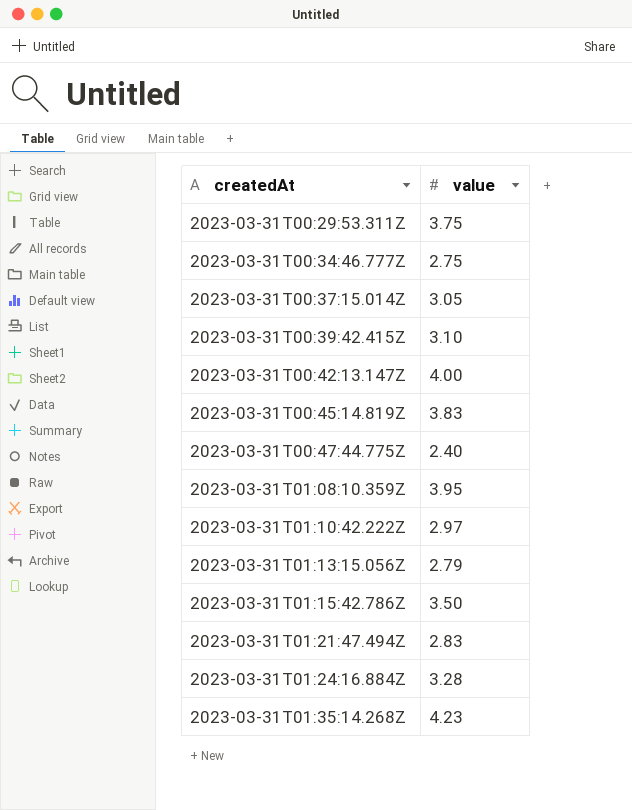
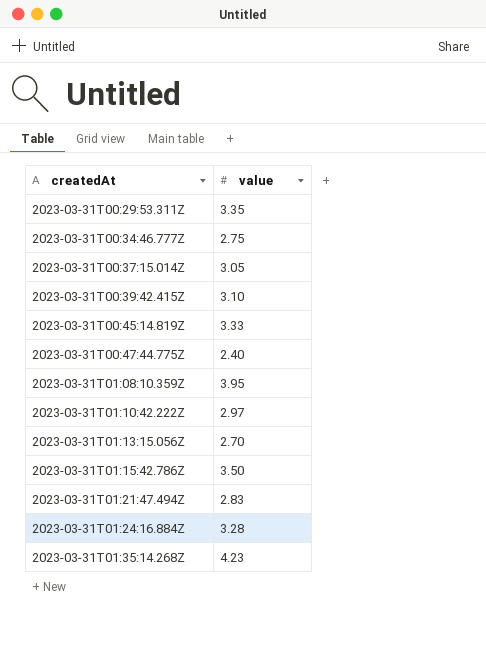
row 2023-03-31T00:42:13.147Z: 4.00 -> none
2023-03-31T00:29:53.311Z | value: 3.75 -> 3.35
2023-03-31T00:45:14.819Z | value: 3.83 -> 3.33
2023-03-31T01:13:15.056Z | value: 2.79 -> 2.70

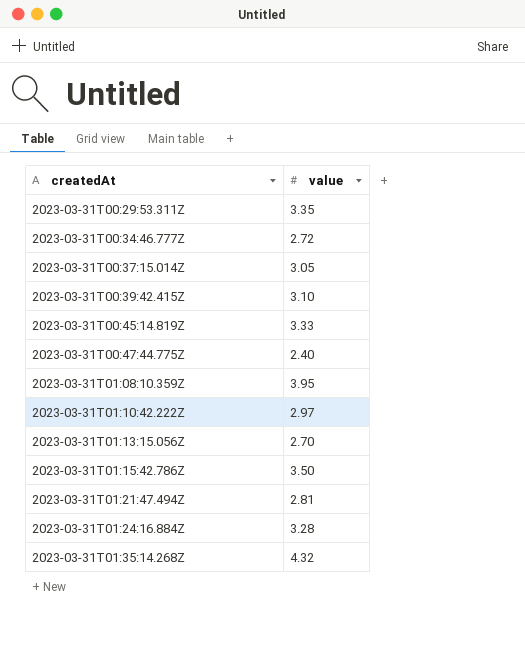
2023-03-31T00:34:46.777Z | value: 2.75 -> 2.72
2023-03-31T01:21:47.494Z | value: 2.83 -> 2.81
2023-03-31T01:35:14.268Z | value: 4.23 -> 4.32

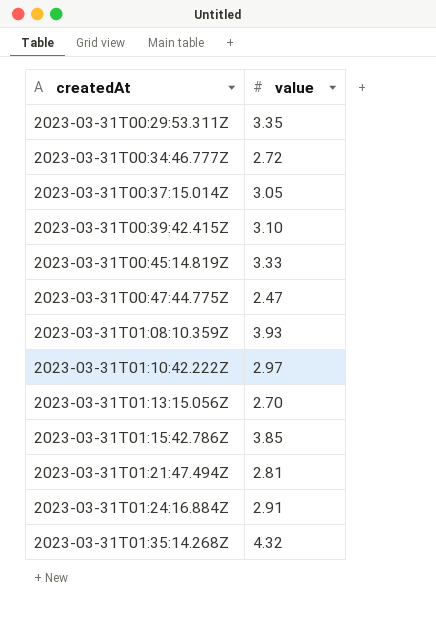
2023-03-31T00:47:44.775Z | value: 2.40 -> 2.47
2023-03-31T01:08:10.359Z | value: 3.95 -> 3.93
2023-03-31T01:15:42.786Z | value: 3.50 -> 3.85
2023-03-31T01:24:16.884Z | value: 3.28 -> 2.91

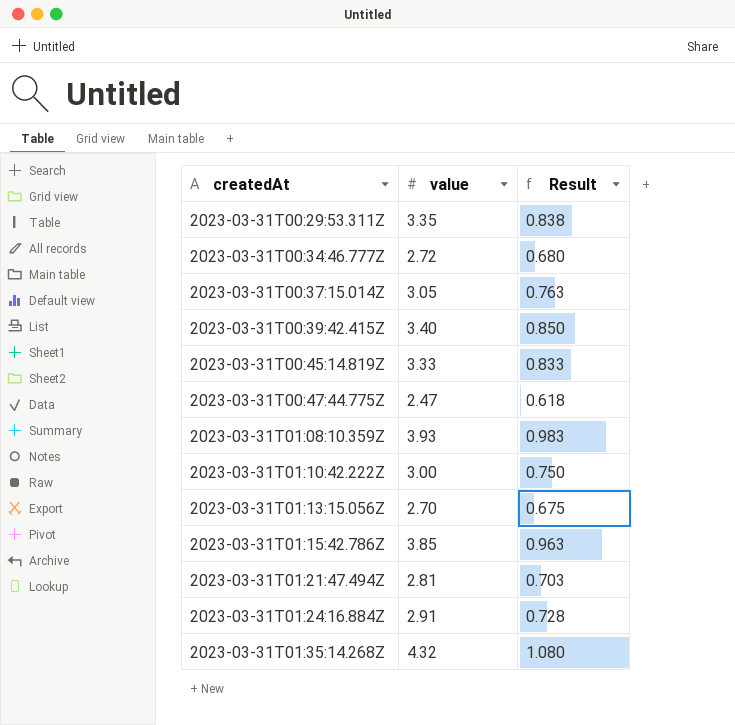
column Result | formula: none -> [value] * 0.25
2023-03-31T00:39:42.415Z | value: 3.10 -> 3.40
2023-03-31T01:10:42.222Z | value: 2.97 -> 3.00

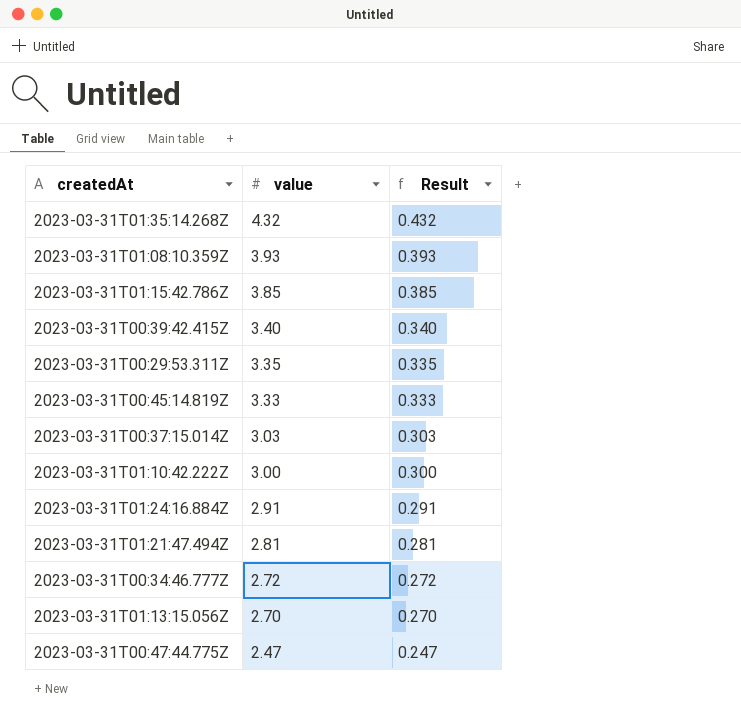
row order: createdAt ascending -> value descending
column Result | formula: [value] * 0.25 -> [value] * 0.1
2023-03-31T00:37:15.014Z | value: 3.05 -> 3.03

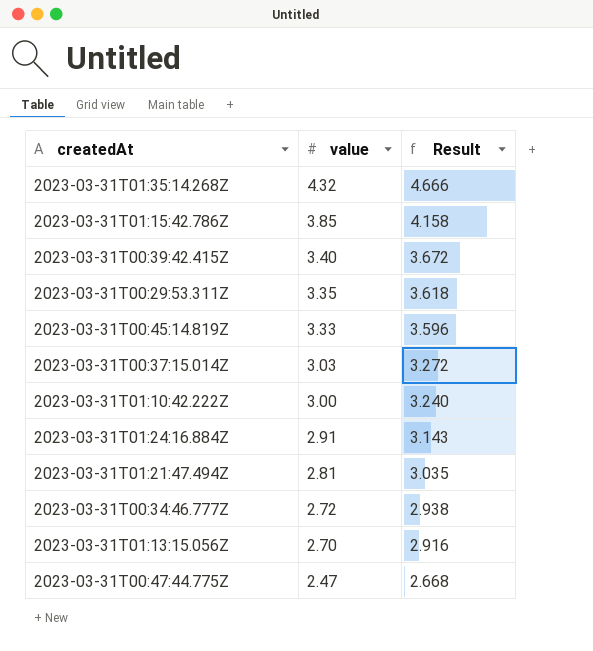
column Result | formula: [value] * 0.1 -> [value] * 1.08
row 2023-03-31T01:08:10.359Z: 3.93 | 0.393 -> none

